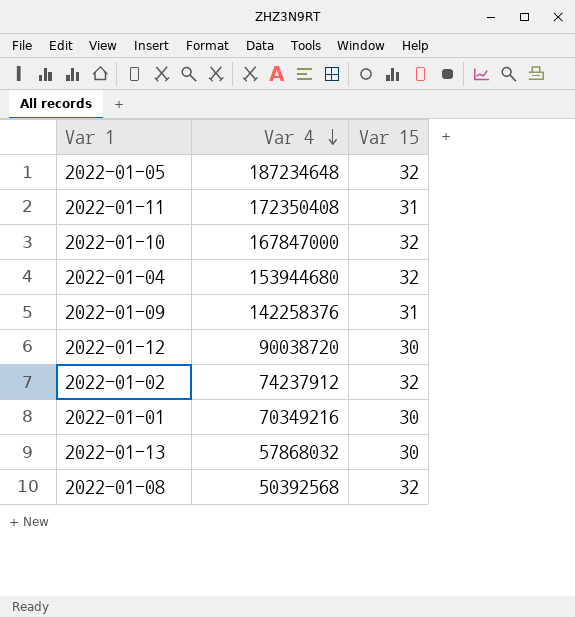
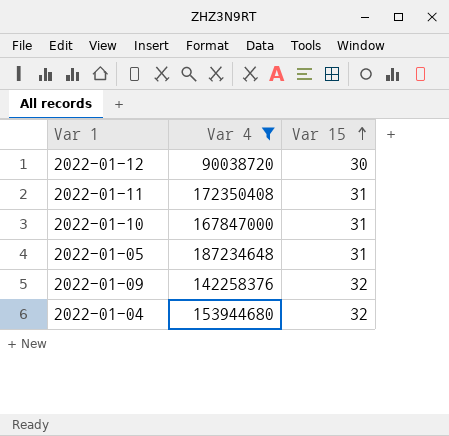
filter: none -> Var 4 >= 90038720
row order: Var 4 descending -> Var 15 ascending
2022-01-10 | Var 15: 32 -> 31
2022-01-05 | Var 15: 32 -> 31
2022-01-09 | Var 15: 31 -> 32

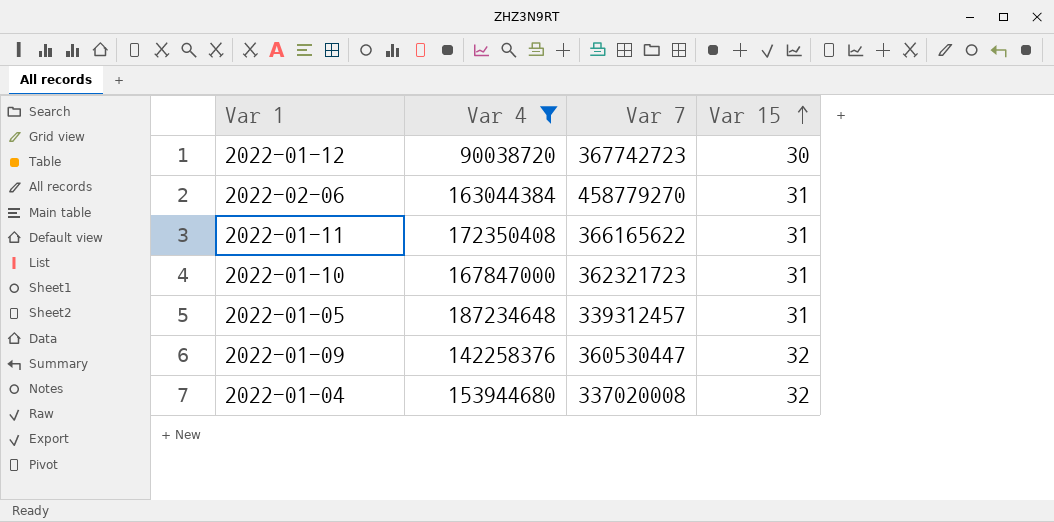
column Var 7 | position: none -> 3
row 2022-02-06: none -> 163044384 | 458779270 | 31

